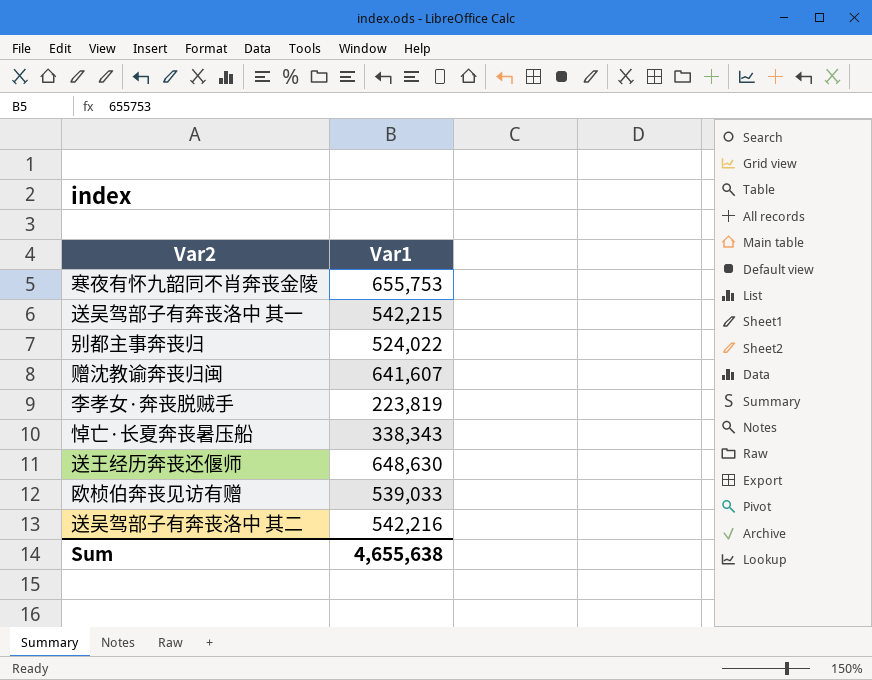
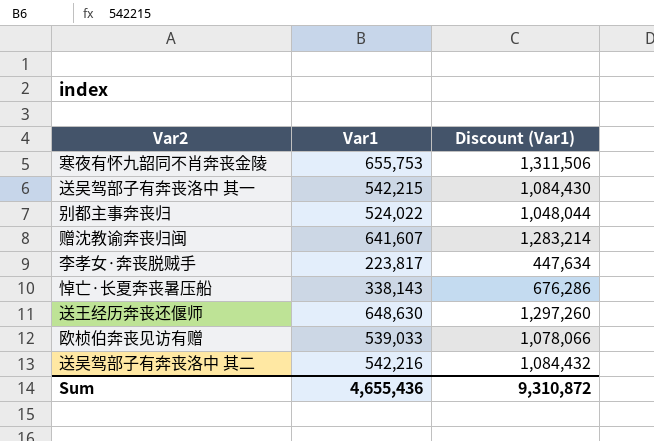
column Discount (Var1) | formula: none -> [Var1] * 2
李孝女·奔丧脱贼手 | Var1: 223,819 -> 223,817
悼亡·长夏奔丧暑压船 | Var1: 338,343 -> 338,143
Sum | Var1: 4,655,638 -> 4,655,436

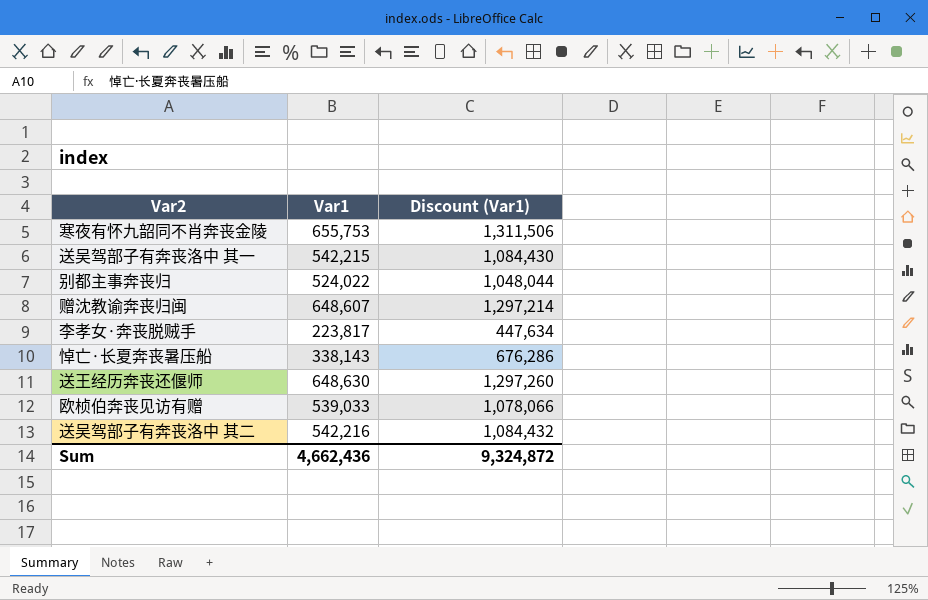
赠沈教谕奔丧归闽 | Var1: 641,607 -> 648,607
赠沈教谕奔丧归闽 | Discount (Var1): 1,283,214 -> 1,297,214
Sum | Var1: 4,655,436 -> 4,662,436
Sum | Discount (Var1): 9,310,872 -> 9,324,872

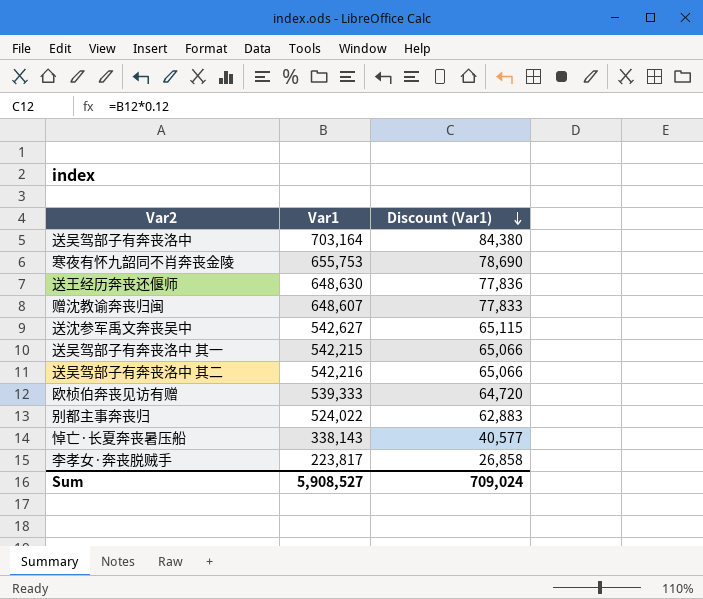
row order: none -> Discount (Var1) descending
column Discount (Var1) | formula: [Var1] * 2 -> [Var1] * 0.12
row 送吴驾部子有奔丧洛中: none -> 703,164 | 84,380
row 送沈参军禹文奔丧吴中: none -> 542,627 | 65,115
欧桢伯奔丧见访有赠 | Var1: 539,033 -> 539,333
Sum | Var1: 4,662,436 -> 5,908,527
Sum | Discount (Var1): 9,324,872 -> 709,024

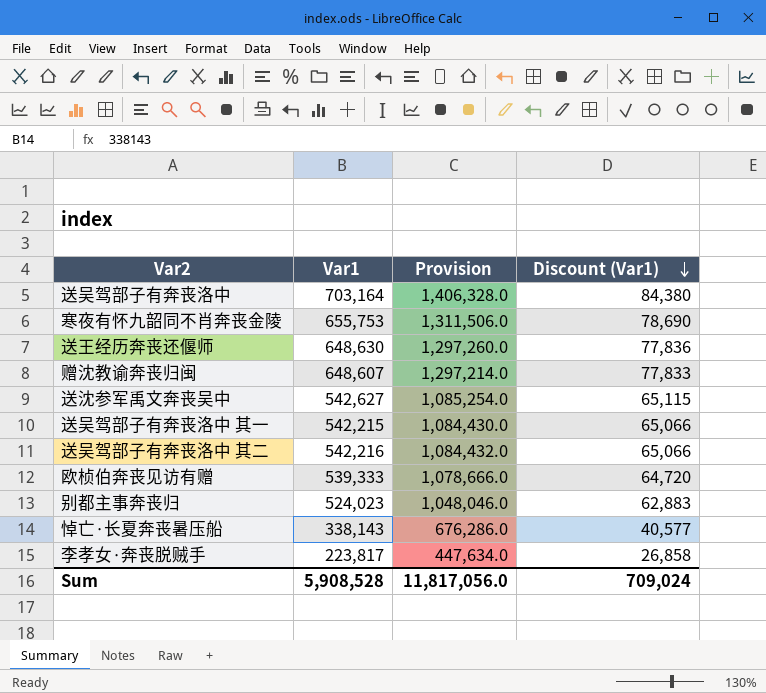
column Provision | formula: none -> [Var1] * 2
别都主事奔丧归 | Var1: 524,022 -> 524,023
Sum | Var1: 5,908,527 -> 5,908,528

